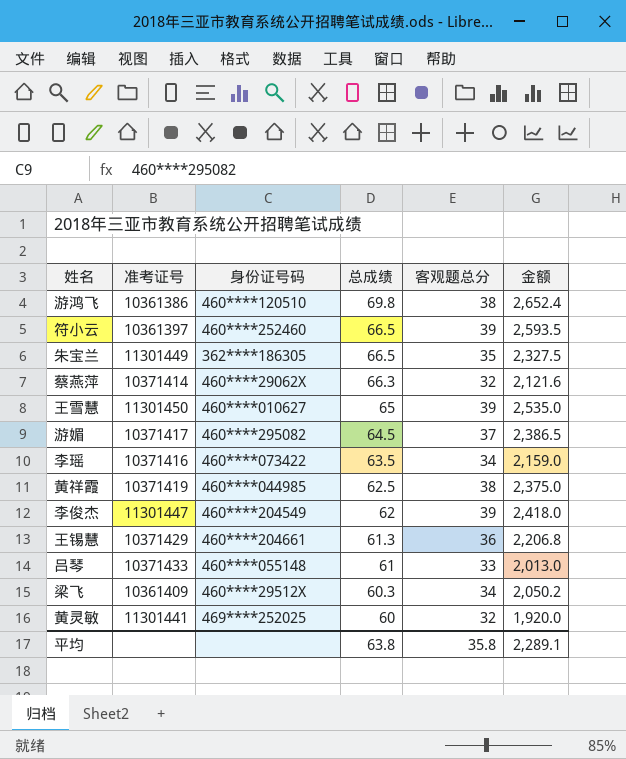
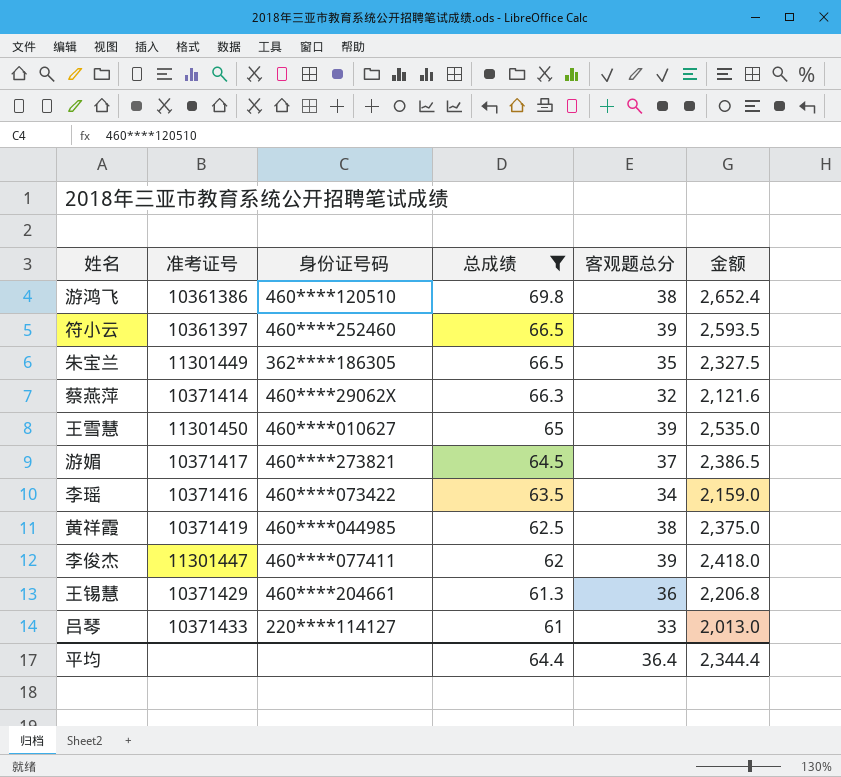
filter: none -> 总成绩 >= 61
游媚 | 身份证号码: 460****295082 -> 460****273821
李俊杰 | 身份证号码: 460****204549 -> 460****077411
吕琴 | 身份证号码: 460****055148 -> 220****114127
平均 | 总成绩: 63.8 -> 64.4
平均 | 客观题总分: 35.8 -> 36.4
平均 | 金额: 2,289.1 -> 2,344.4

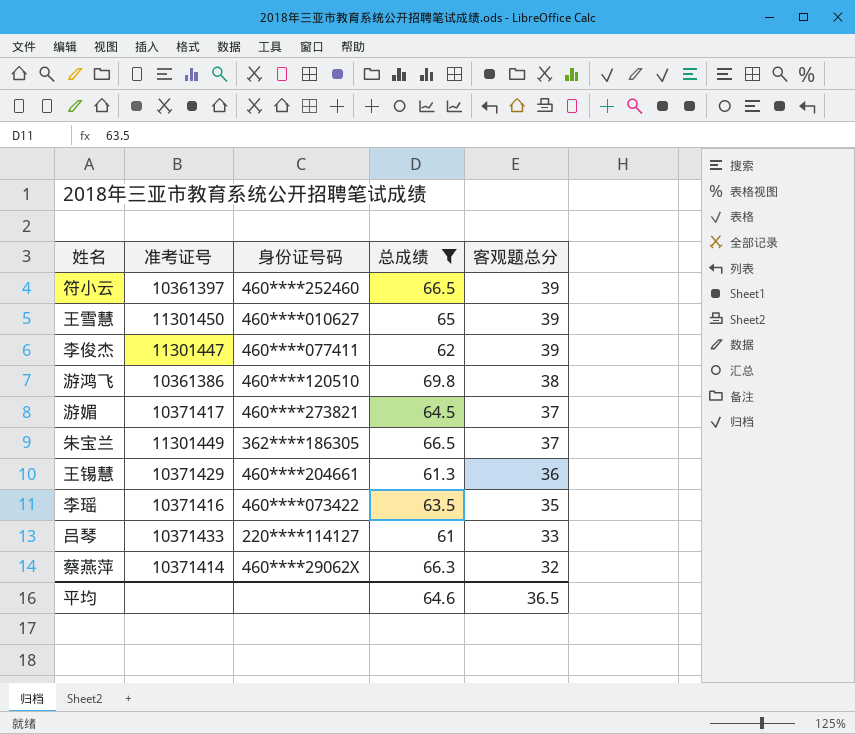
row order: 总成绩 descending -> 客观题总分 descending
column 金额 | formula: [总成绩] * [客观题总分] -> none
row 黄祥霞: 10371419 | 460****044985 | 62.5 | 38 | 2,375.0 -> none
朱宝兰 | 客观题总分: 35 -> 37
李瑶 | 客观题总分: 34 -> 35
平均 | 总成绩: 64.4 -> 64.6
平均 | 客观题总分: 36.4 -> 36.5

